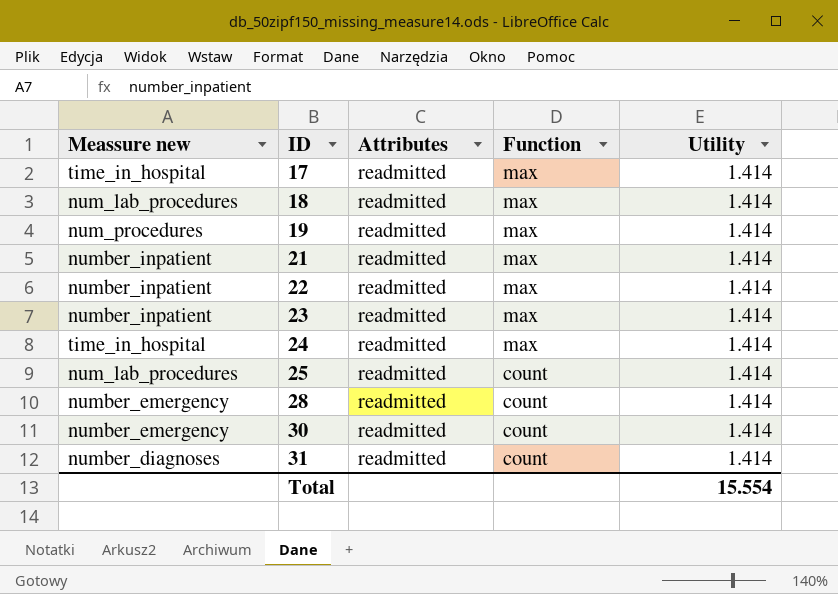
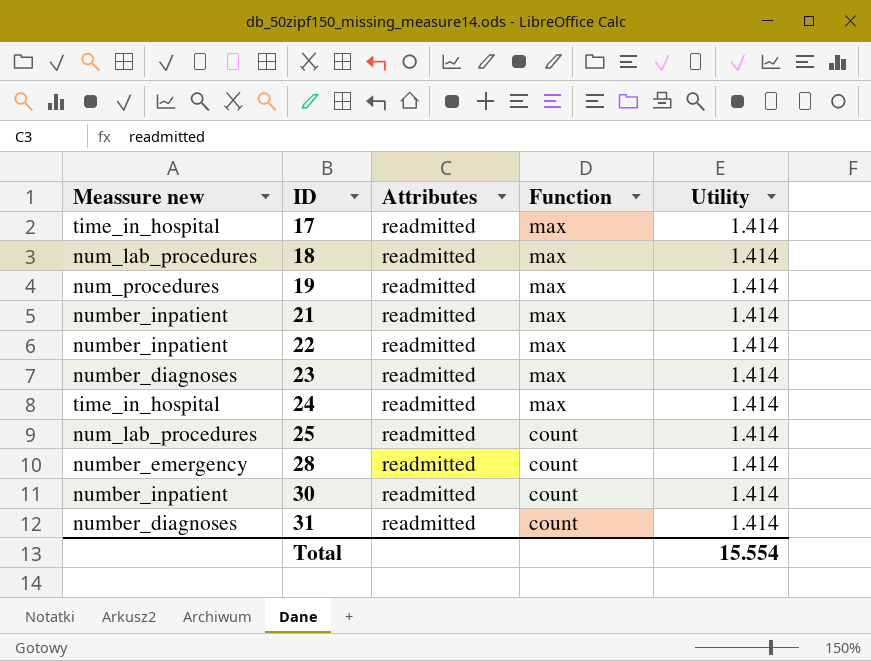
23 | Meassure new: number_inpatient -> number_diagnoses
30 | Meassure new: number_emergency -> number_inpatient

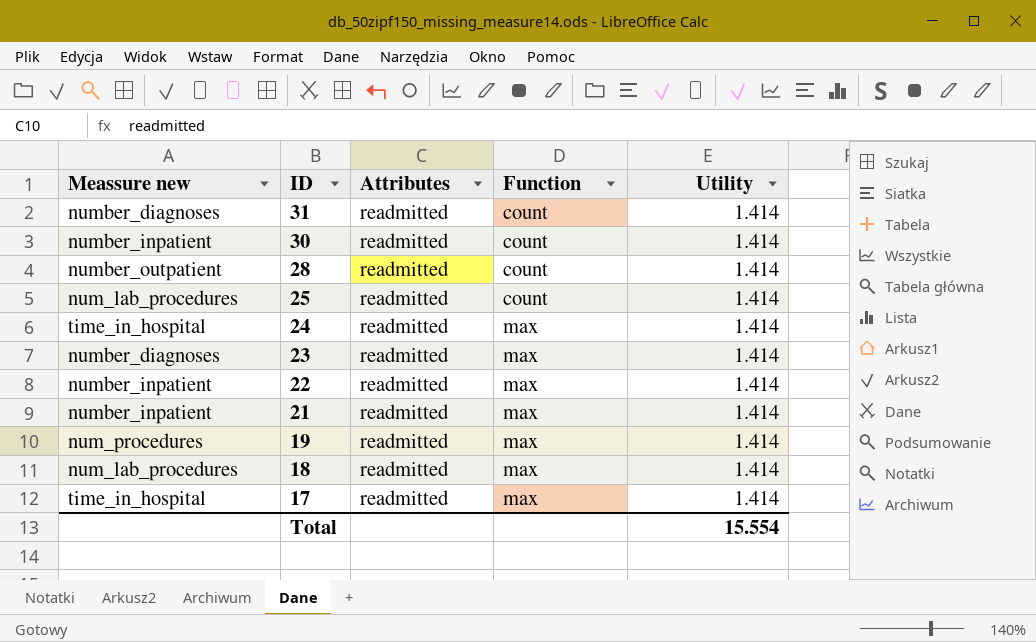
row order: ID ascending -> ID descending
28 | Meassure new: number_emergency -> number_outpatient

